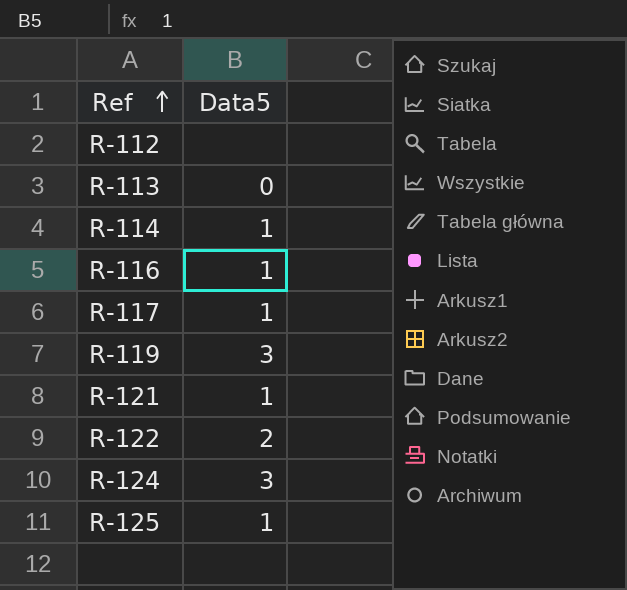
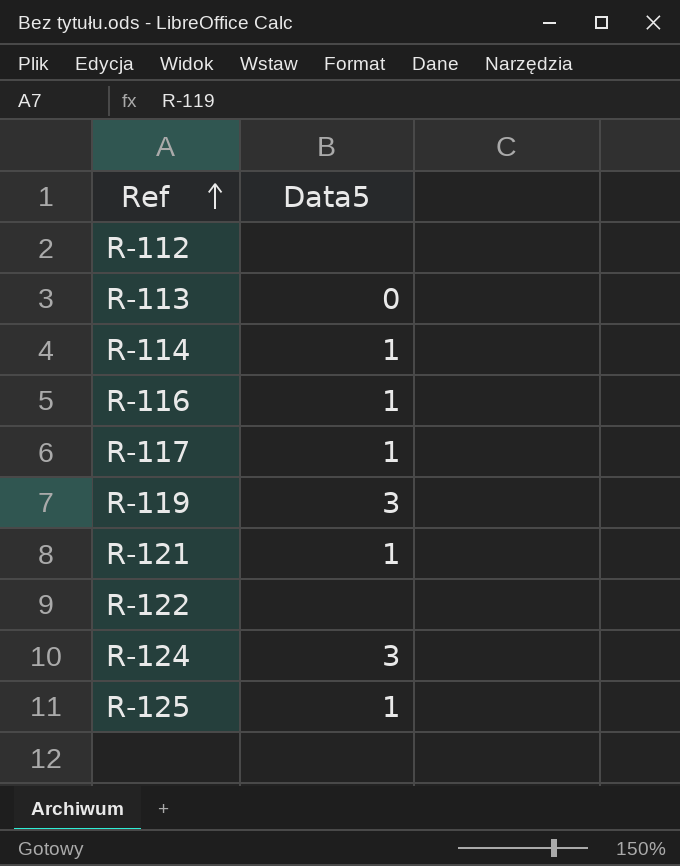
R-122 | Data5: 2 -> none

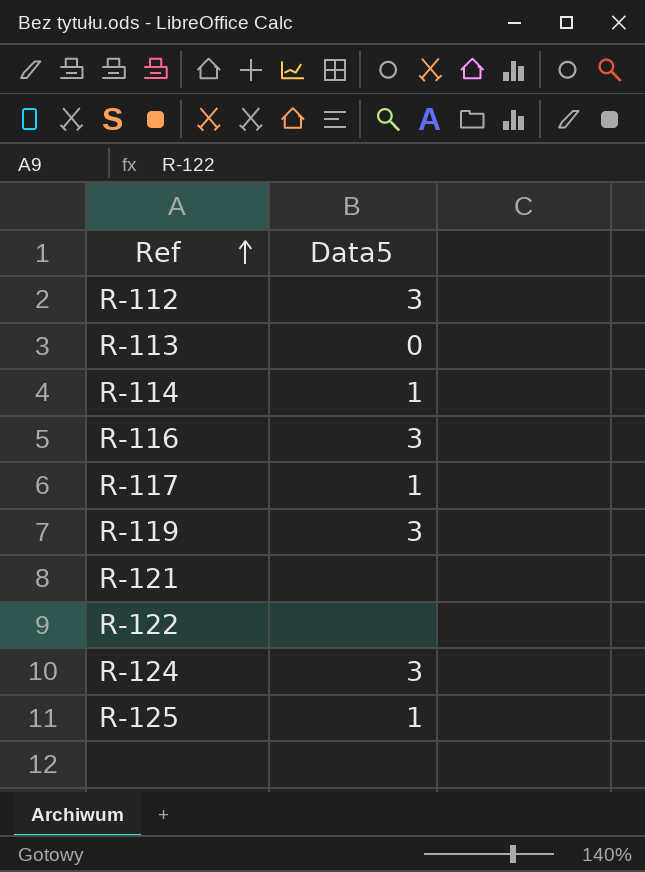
R-112 | Data5: none -> 3
R-116 | Data5: 1 -> 3
R-121 | Data5: 1 -> none

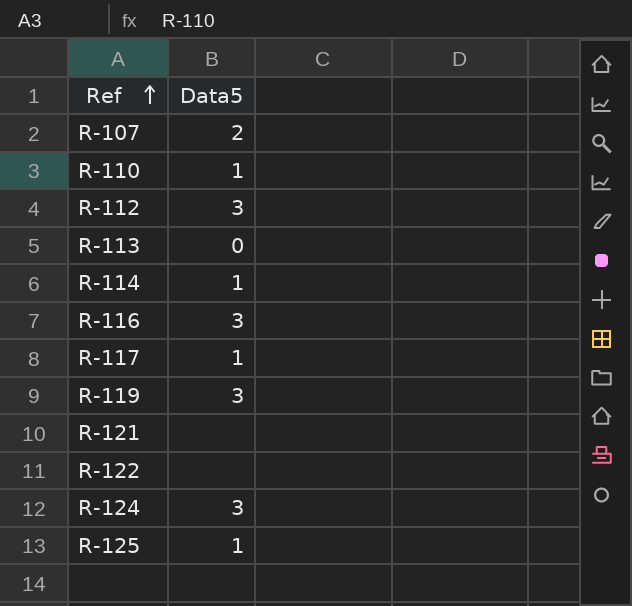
row R-107: none -> 2
row R-110: none -> 1

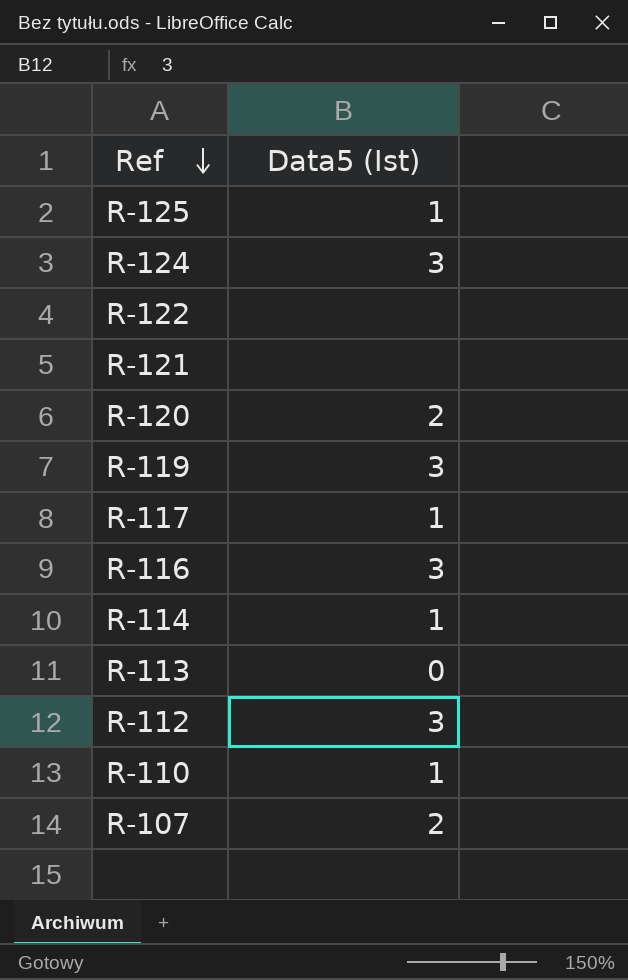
row order: Ref ascending -> Ref descending
column name: Data5 -> Data5 (Ist)
row R-120: none -> 2

